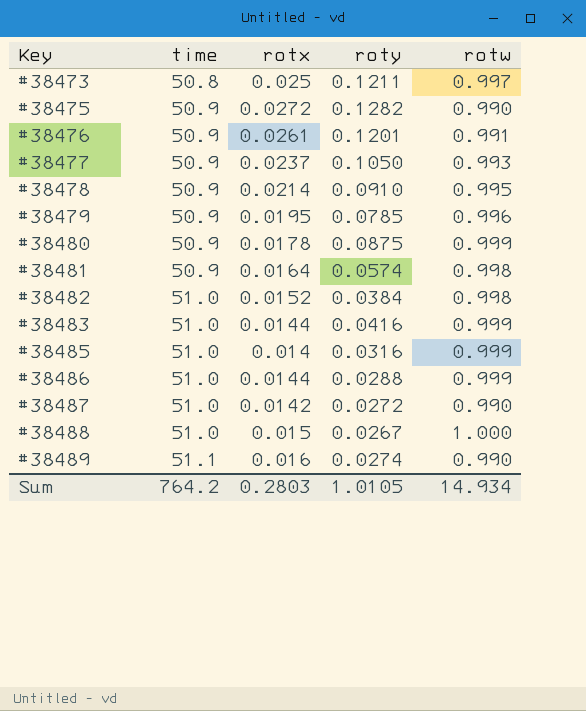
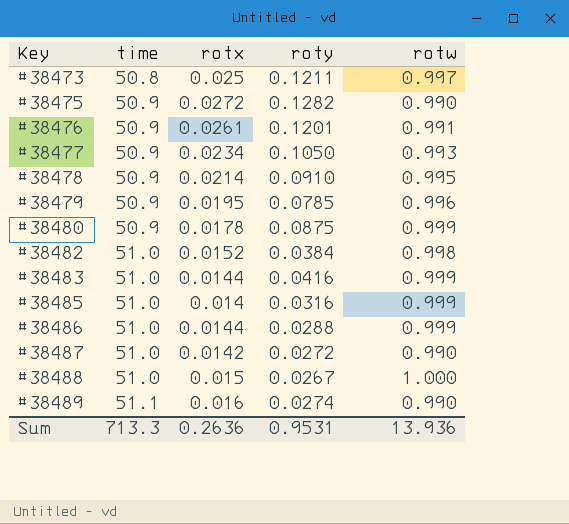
row #38481: 50.9 | 0.0164 | 0.0574 | 0.998 -> none
#38477 | rotx: 0.0237 -> 0.0234
Sum | time: 764.2 -> 713.3
Sum | rotx: 0.2803 -> 0.2636
Sum | roty: 1.0105 -> 0.9531
Sum | rotw: 14.934 -> 13.936

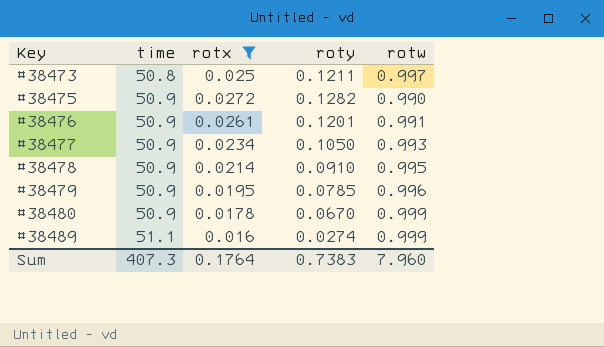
filter: none -> rotx >= 0.016
#38480 | roty: 0.0875 -> 0.0670
#38489 | rotw: 0.990 -> 0.999
Sum | time: 713.3 -> 407.3
Sum | rotx: 0.2636 -> 0.1764
Sum | roty: 0.9531 -> 0.7383
Sum | rotw: 13.936 -> 7.960

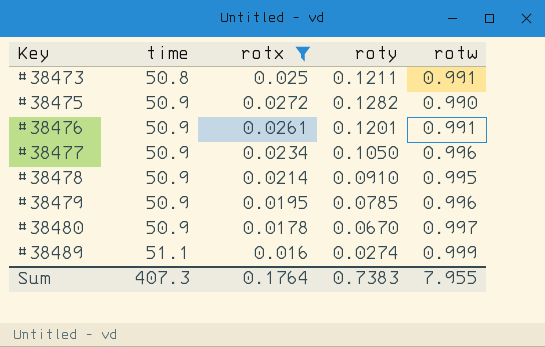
#38473 | rotw: 0.997 -> 0.991
#38477 | rotw: 0.993 -> 0.996
#38480 | rotw: 0.999 -> 0.997
Sum | rotw: 7.960 -> 7.955

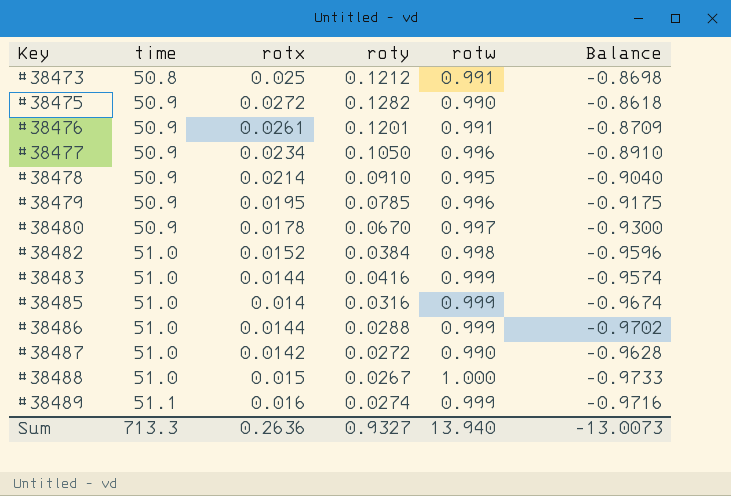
filter: rotx >= 0.016 -> none
column Balance | formula: none -> [roty] - [rotw]
#38473 | roty: 0.1211 -> 0.1212
Sum | time: 407.3 -> 713.3
Sum | rotx: 0.1764 -> 0.2636
Sum | roty: 0.7383 -> 0.9327
Sum | rotw: 7.955 -> 13.940

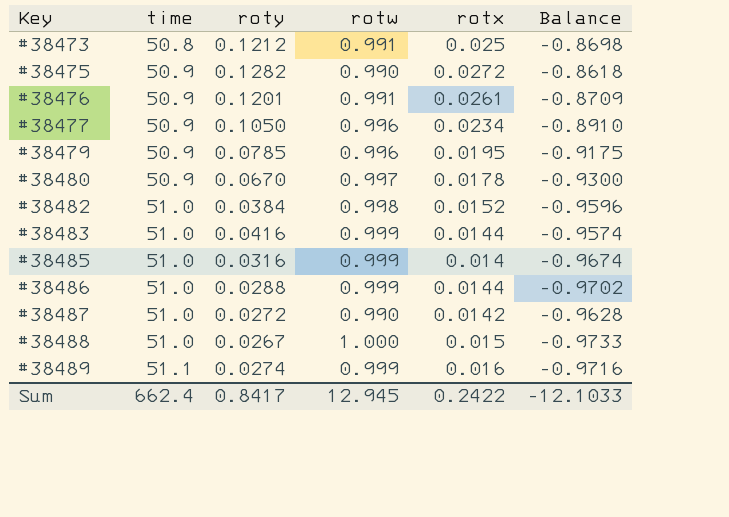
column rotx | position: 3 -> 5
row #38478: 50.9 | 0.0214 | 0.0910 | 0.995 | -0.9040 -> none
Sum | time: 713.3 -> 662.4
Sum | roty: 0.9327 -> 0.8417
Sum | rotw: 13.940 -> 12.945
Sum | rotx: 0.2636 -> 0.2422
Sum | Balance: -13.0073 -> -12.1033

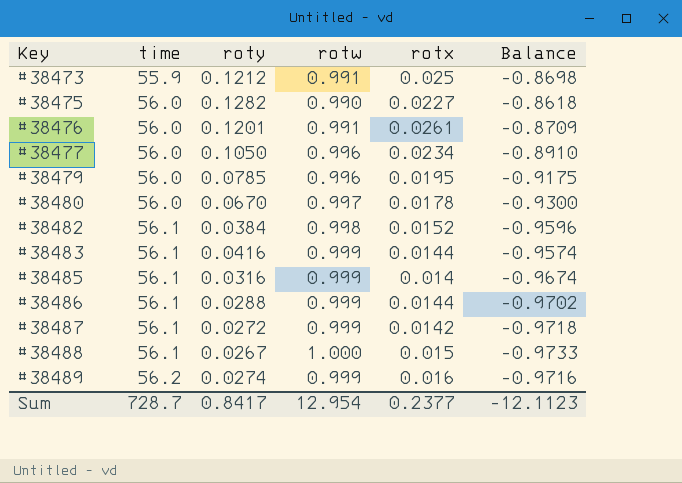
#38473 | time: 50.8 -> 55.9
#38475 | time: 50.9 -> 56.0
#38475 | rotx: 0.0272 -> 0.0227
#38476 | time: 50.9 -> 56.0
#38477 | time: 50.9 -> 56.0
#38479 | time: 50.9 -> 56.0
#38480 | time: 50.9 -> 56.0
#38482 | time: 51.0 -> 56.1
#38483 | time: 51.0 -> 56.1
#38485 | time: 51.0 -> 56.1
#38486 | time: 51.0 -> 56.1
#38487 | time: 51.0 -> 56.1
#38487 | rotw: 0.990 -> 0.999
#38487 | Balance: -0.9628 -> -0.9718
#38488 | time: 51.0 -> 56.1
#38489 | time: 51.1 -> 56.2
Sum | time: 662.4 -> 728.7
Sum | rotw: 12.945 -> 12.954
Sum | rotx: 0.2422 -> 0.2377
Sum | Balance: -12.1033 -> -12.1123

